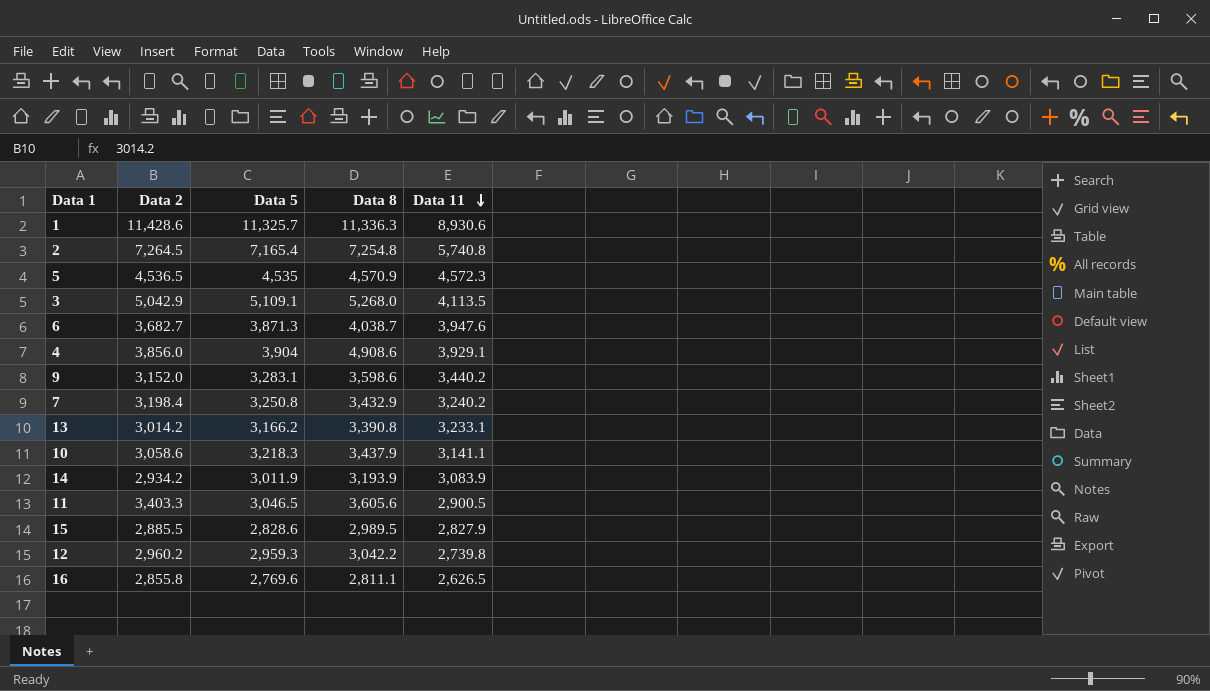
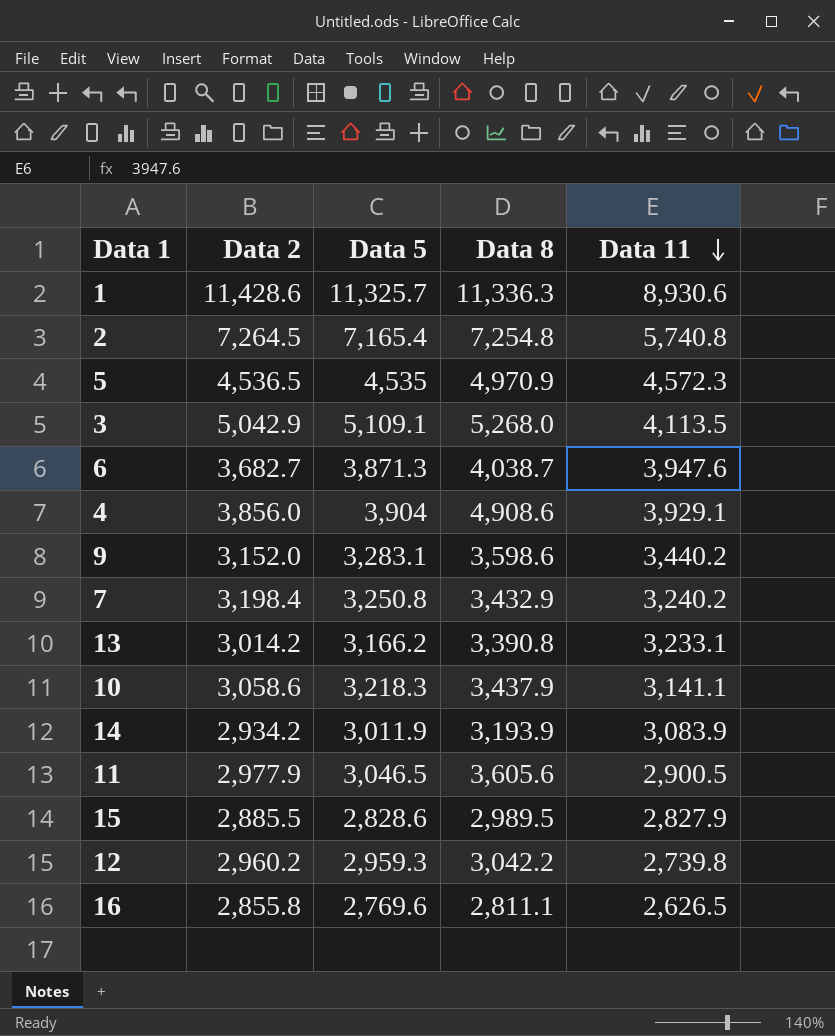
5 | Data 8: 4,570.9 -> 4,970.9
11 | Data 2: 3,403.3 -> 2,977.9

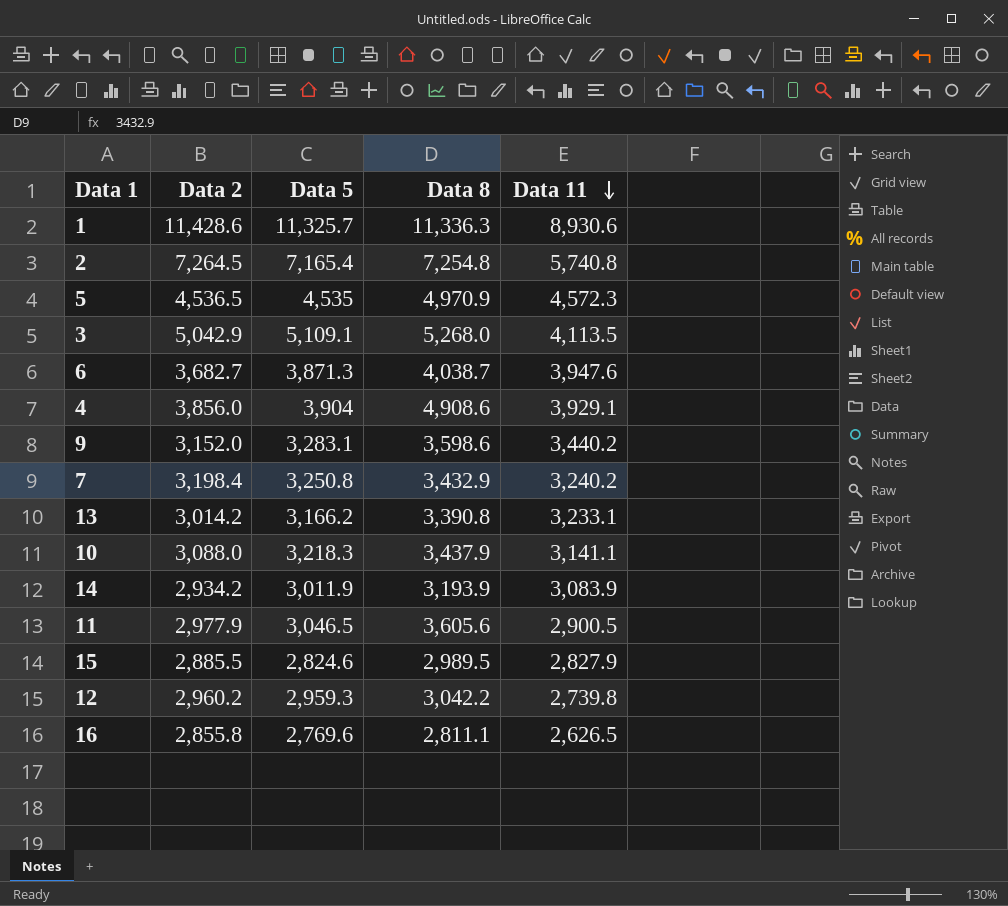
10 | Data 2: 3,058.6 -> 3,088.0
15 | Data 5: 2,828.6 -> 2,824.6

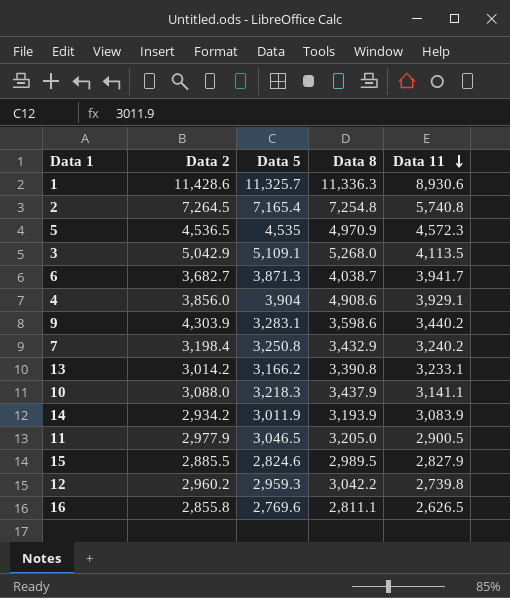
6 | Data 11: 3,947.6 -> 3,941.7
9 | Data 2: 3,152.0 -> 4,303.9
11 | Data 8: 3,605.6 -> 3,205.0

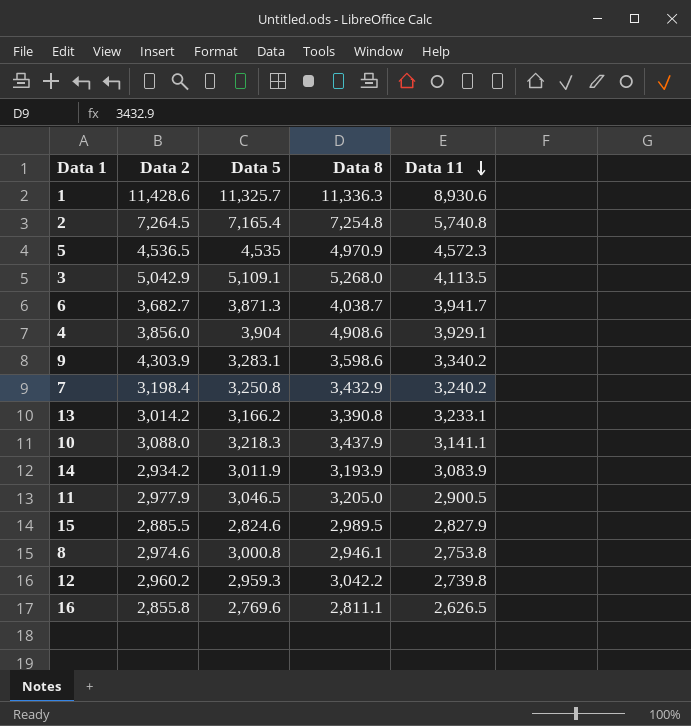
9 | Data 11: 3,440.2 -> 3,340.2
row 8: none -> 2,974.6 | 3,000.8 | 2,946.1 | 2,753.8

